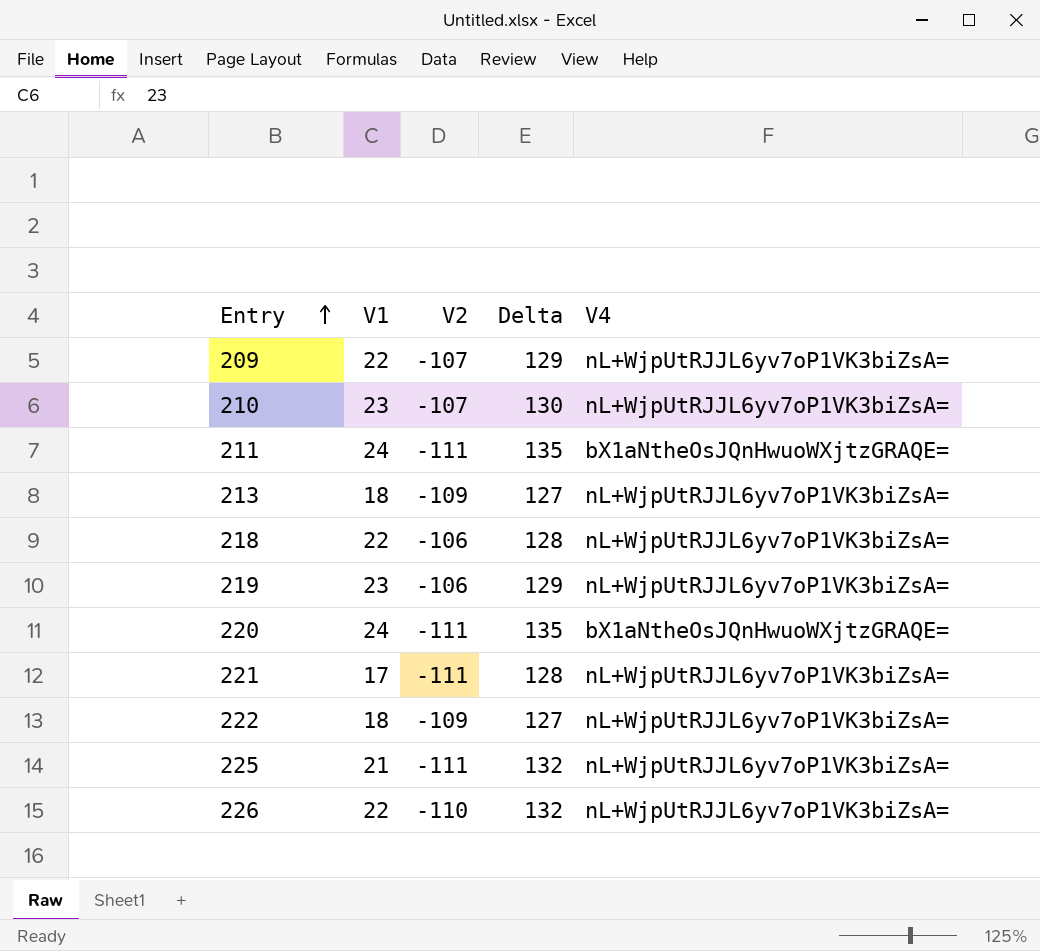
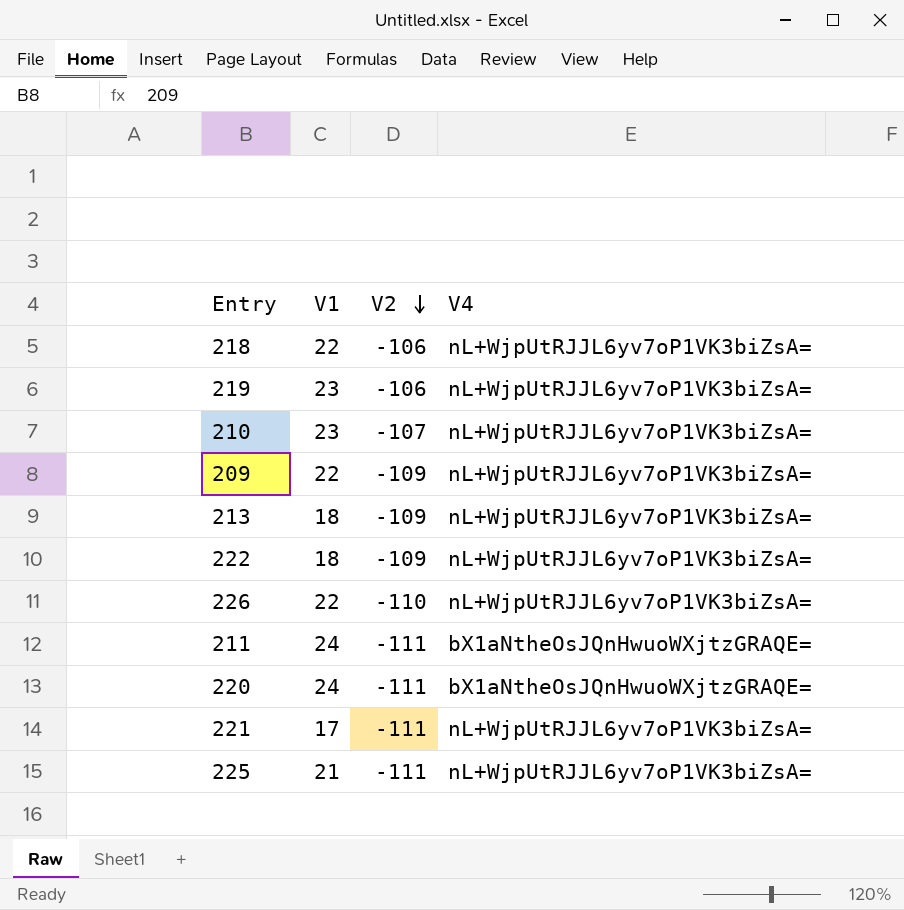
row order: Entry ascending -> V2 descending
column Delta | formula: [V1] - [V2] -> none
209 | V2: -107 -> -109

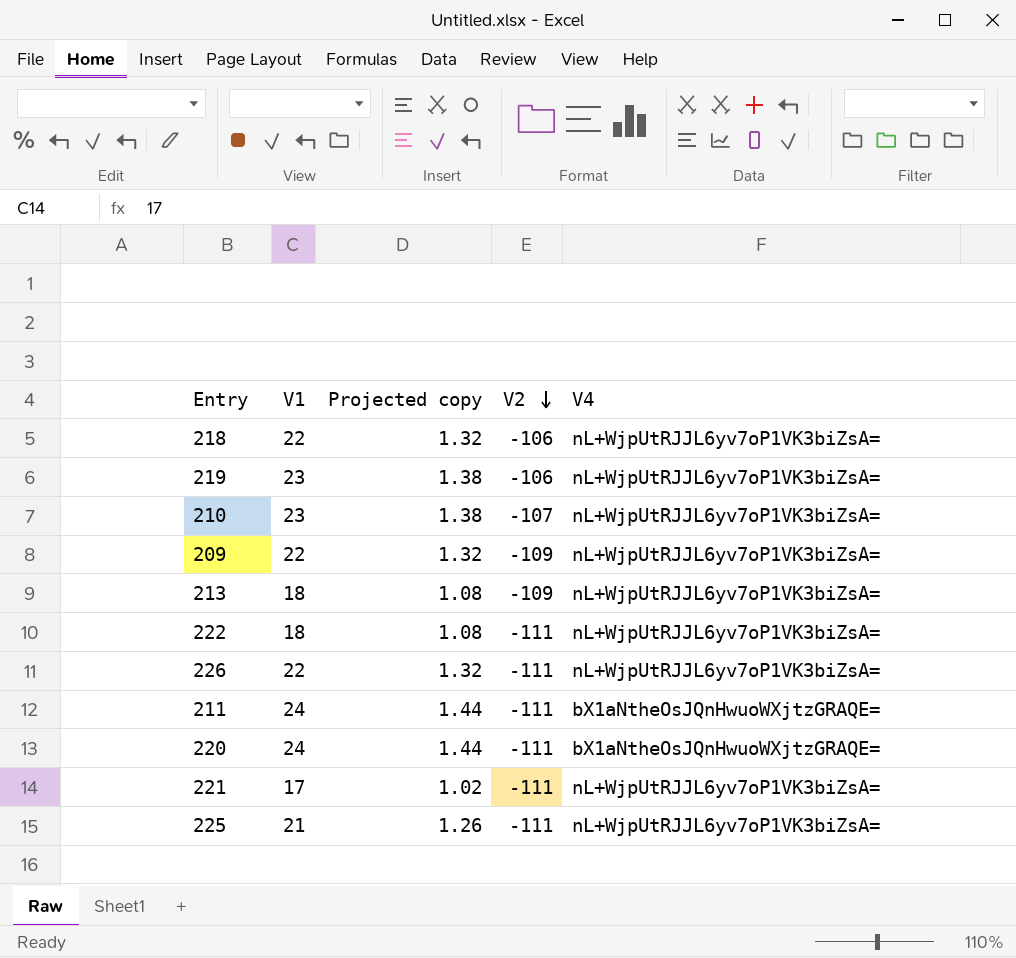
column Projected copy | formula: none -> [V1] * 0.06
222 | V2: -109 -> -111
226 | V2: -110 -> -111

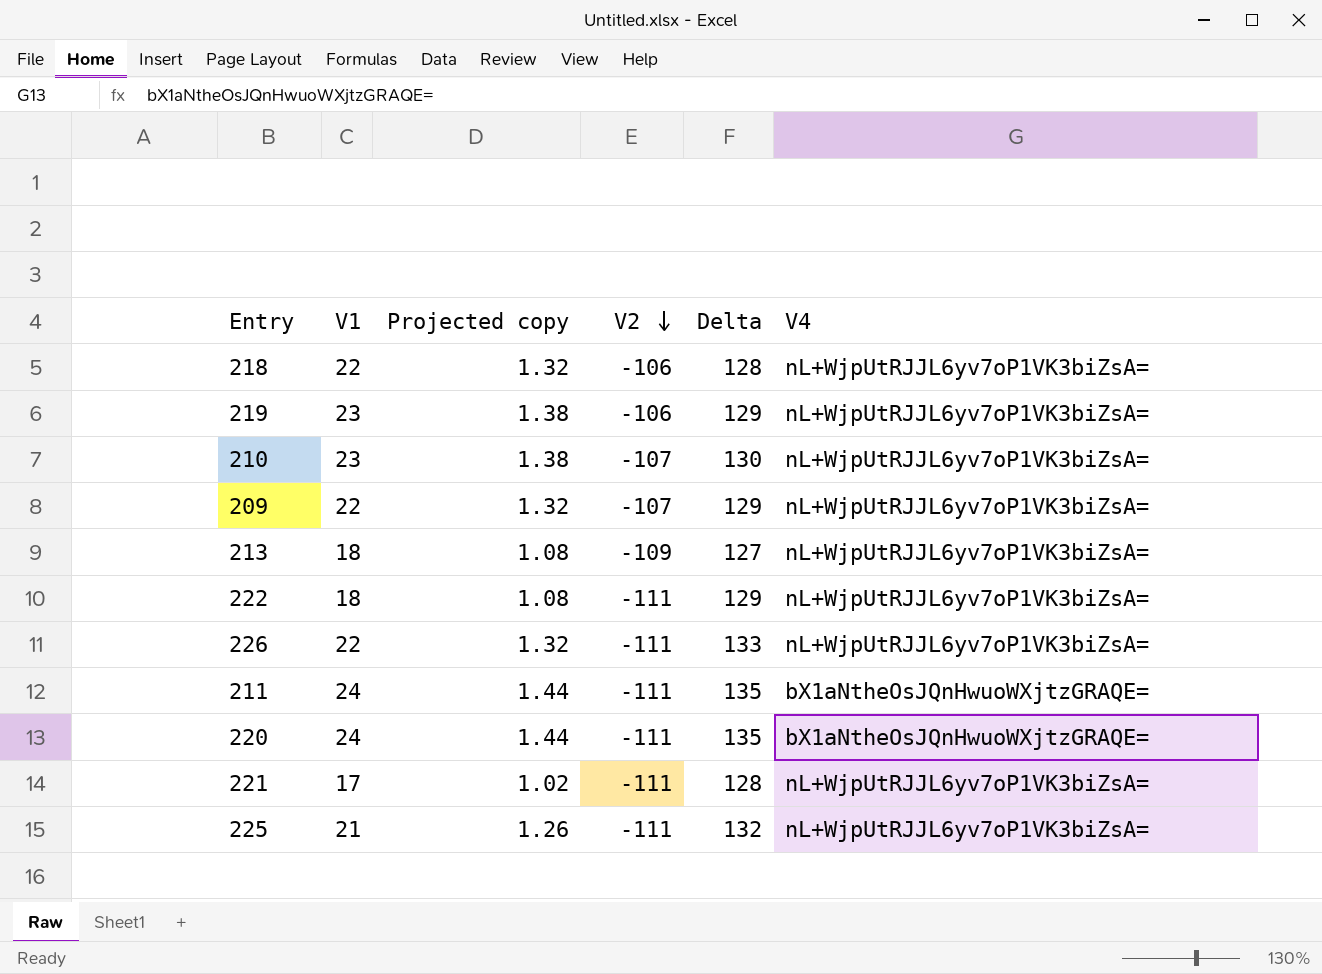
column Delta | formula: none -> [V1] - [V2]
209 | V2: -109 -> -107

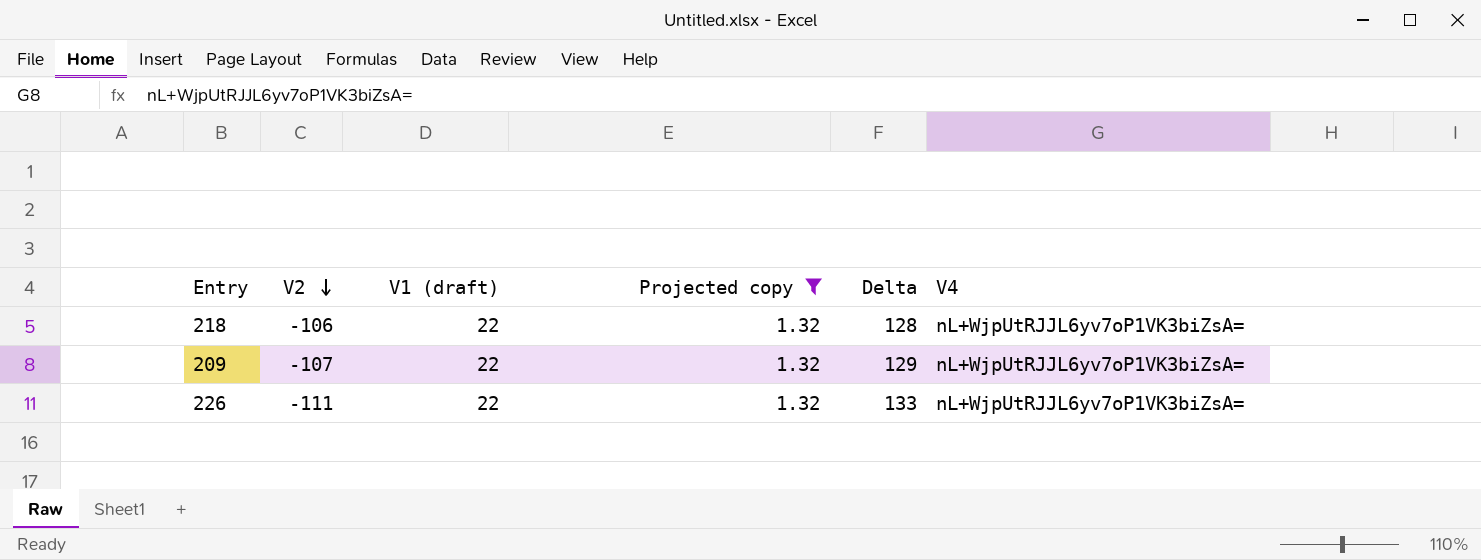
filter: none -> Projected copy = 1.32
column V2 | position: 4 -> 2
column name: V1 -> V1 (draft)

